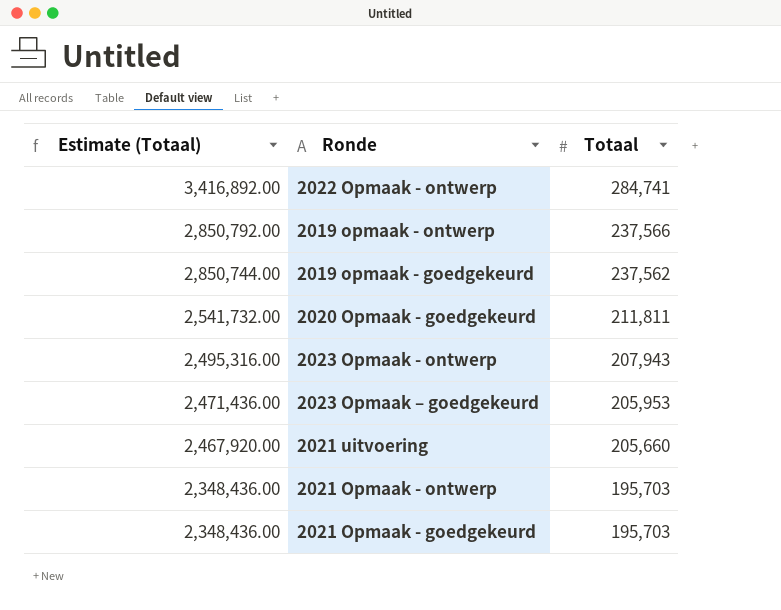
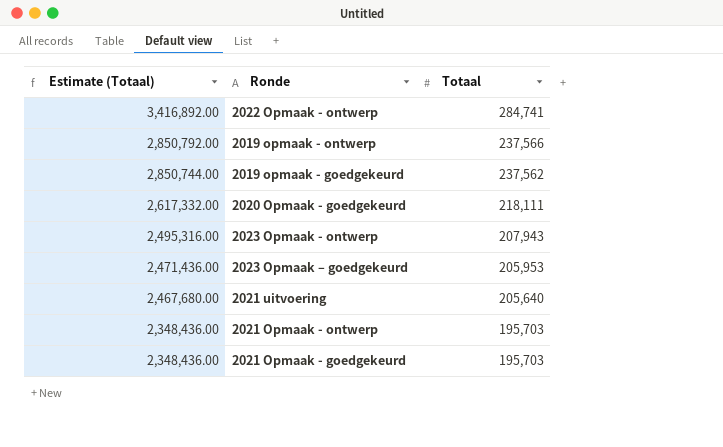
2020 Opmaak - goedgekeurd | Estimate (Totaal): 2,541,732.00 -> 2,617,332.00
2020 Opmaak - goedgekeurd | Totaal: 211,811 -> 218,111
2021 uitvoering | Estimate (Totaal): 2,467,920.00 -> 2,467,680.00
2021 uitvoering | Totaal: 205,660 -> 205,640

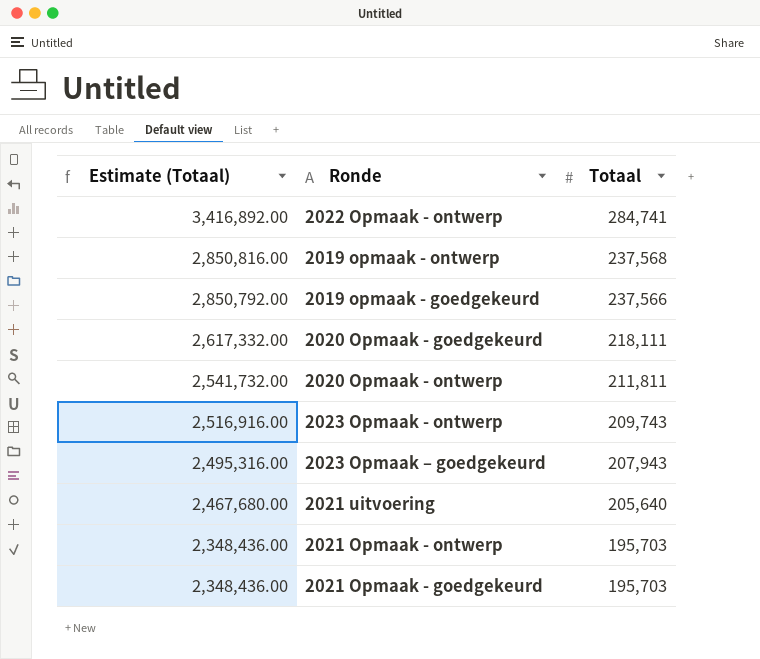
2019 opmaak - ontwerp | Estimate (Totaal): 2,850,792.00 -> 2,850,816.00
2019 opmaak - ontwerp | Totaal: 237,566 -> 237,568
2019 opmaak - goedgekeurd | Estimate (Totaal): 2,850,744.00 -> 2,850,792.00
2019 opmaak - goedgekeurd | Totaal: 237,562 -> 237,566
row 2020 Opmaak - ontwerp: none -> 2,541,732.00 | 211,811
2023 Opmaak - ontwerp | Estimate (Totaal): 2,495,316.00 -> 2,516,916.00
2023 Opmaak - ontwerp | Totaal: 207,943 -> 209,743
2023 Opmaak – goedgekeurd | Estimate (Totaal): 2,471,436.00 -> 2,495,316.00
2023 Opmaak – goedgekeurd | Totaal: 205,953 -> 207,943

